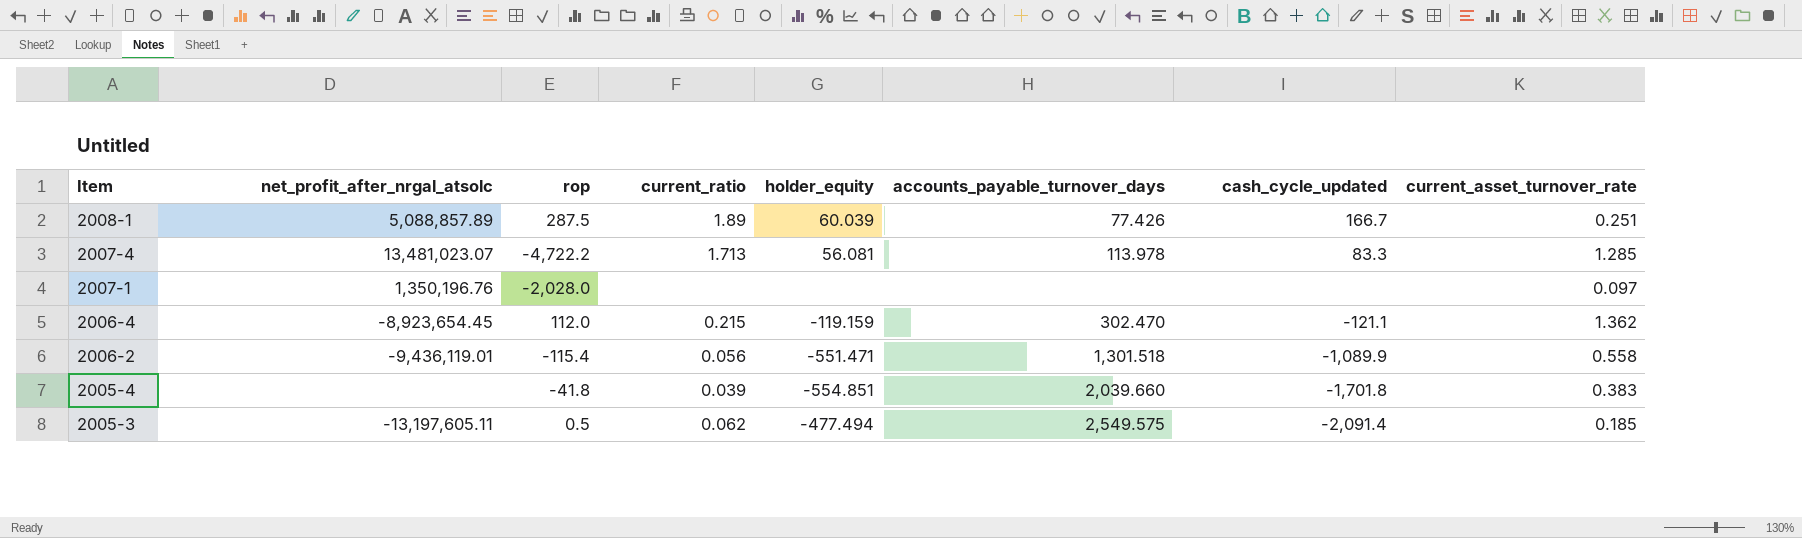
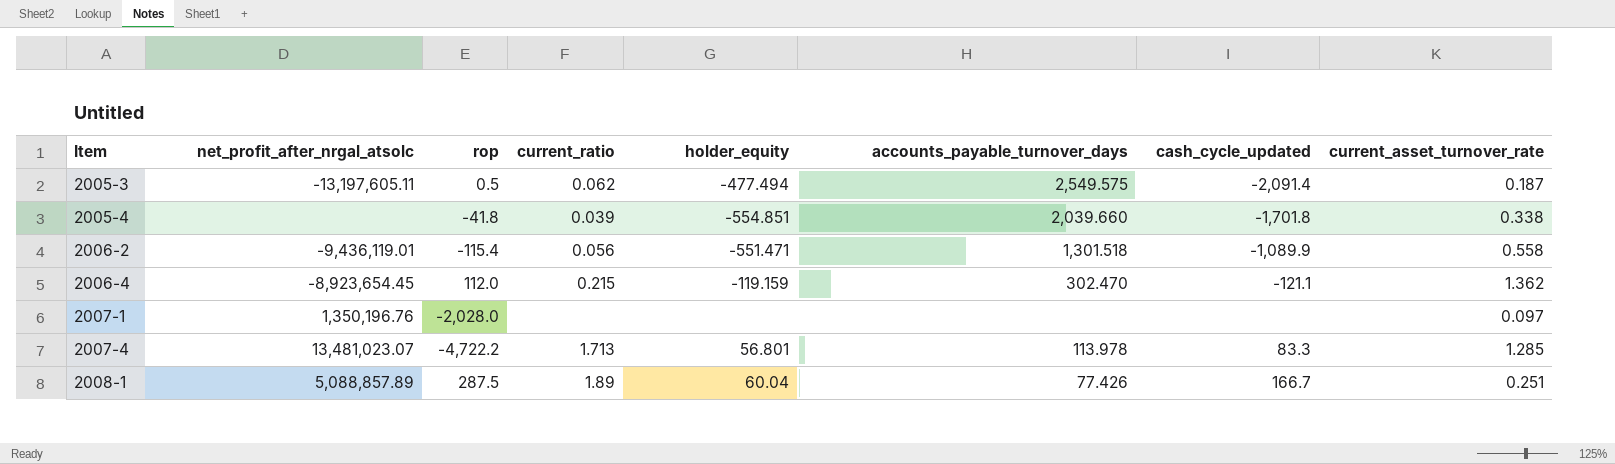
row order: Item descending -> Item ascending
2005-3 | current_asset_turnover_rate: 0.185 -> 0.187
2005-4 | current_asset_turnover_rate: 0.383 -> 0.338
2007-4 | holder_equity: 56.081 -> 56.801
2008-1 | holder_equity: 60.039 -> 60.04

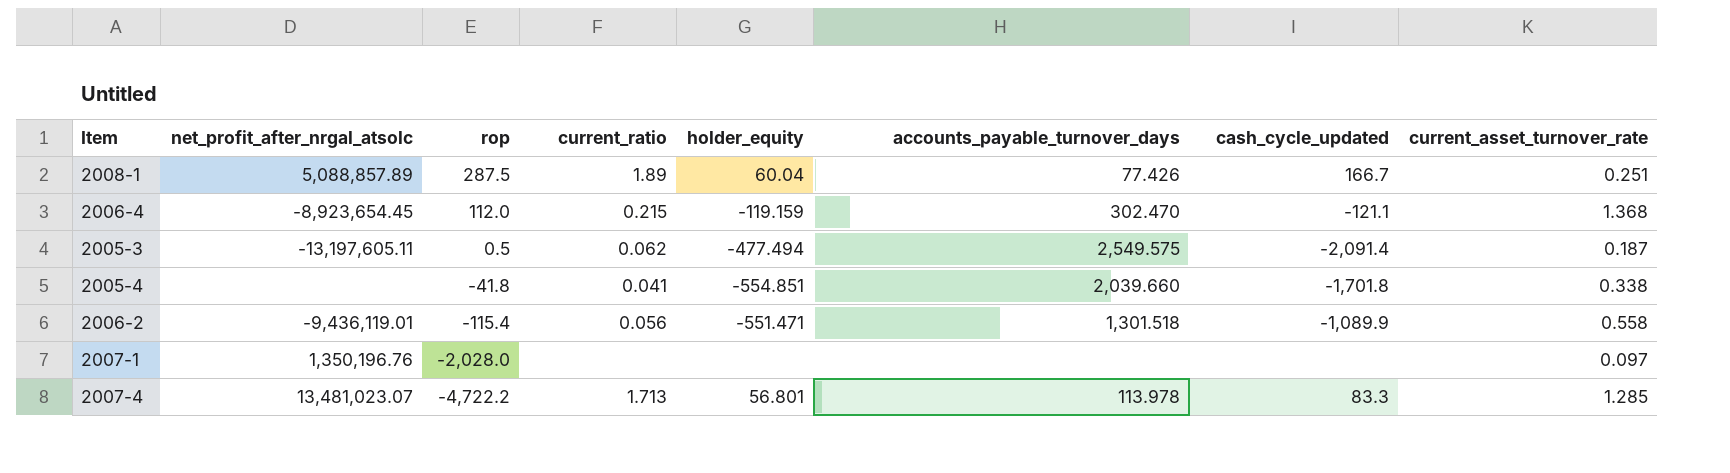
row order: Item ascending -> rop descending
2006-4 | current_asset_turnover_rate: 1.362 -> 1.368
2005-4 | current_ratio: 0.039 -> 0.041

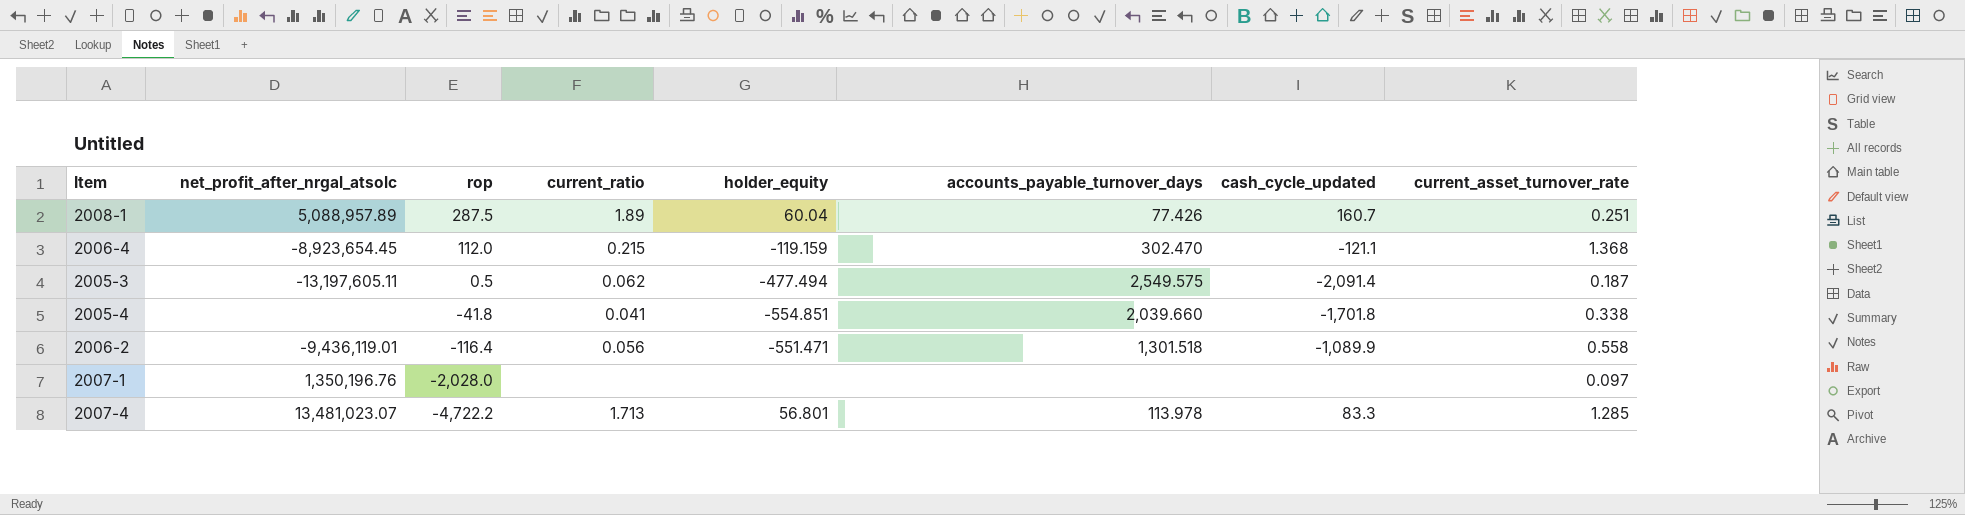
2008-1 | net_profit_after_nrgal_atsolc: 5,088,857.89 -> 5,088,957.89
2008-1 | cash_cycle_updated: 166.7 -> 160.7
2006-2 | rop: -115.4 -> -116.4

